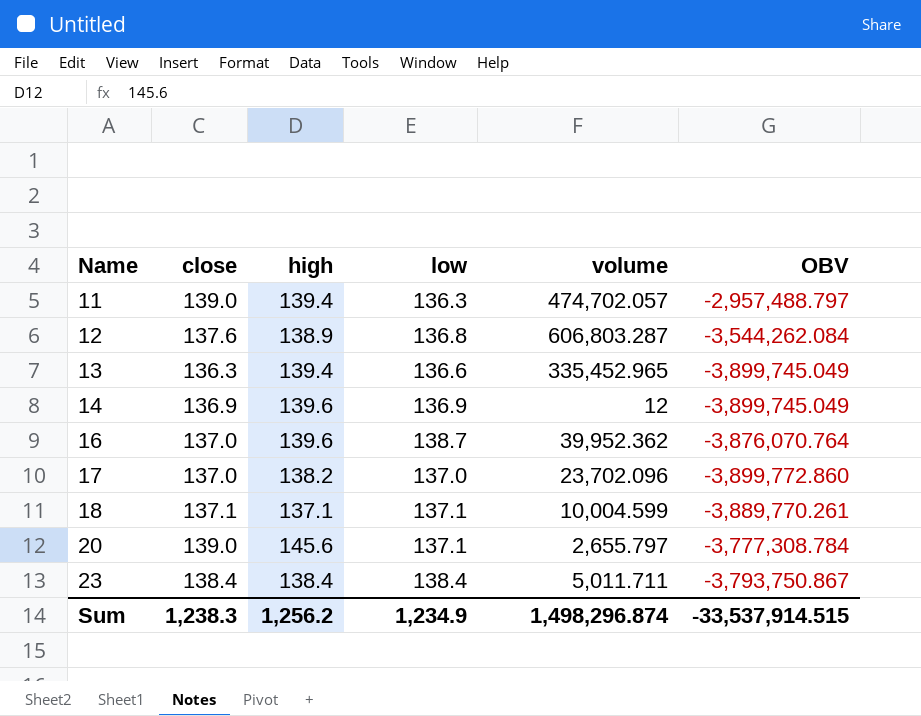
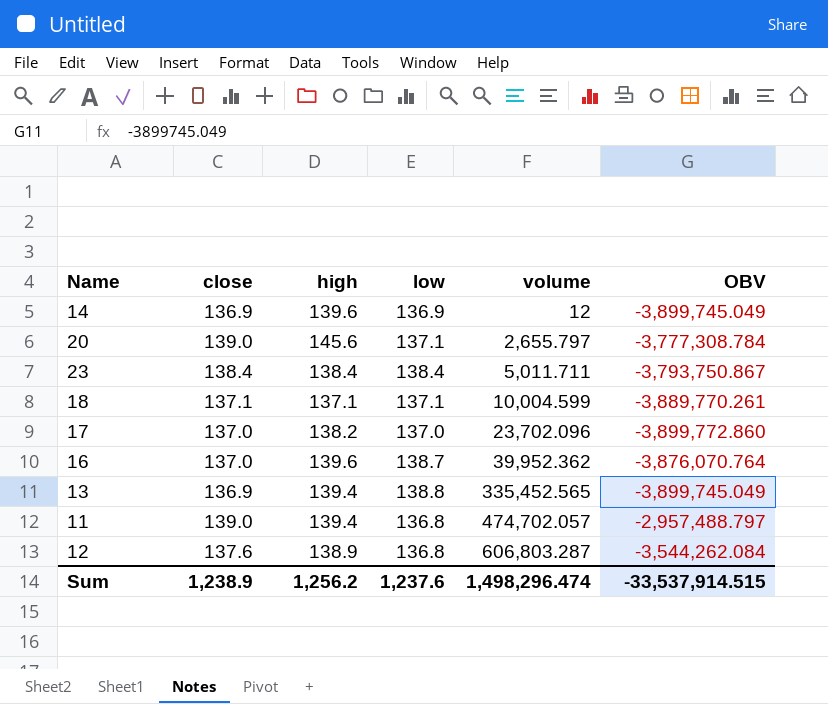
row order: Name ascending -> volume ascending
13 | close: 136.3 -> 136.9
13 | low: 136.6 -> 138.8
13 | volume: 335,452.965 -> 335,452.565
11 | low: 136.3 -> 136.8
Sum | close: 1,238.3 -> 1,238.9
Sum | low: 1,234.9 -> 1,237.6
Sum | volume: 1,498,296.874 -> 1,498,296.474

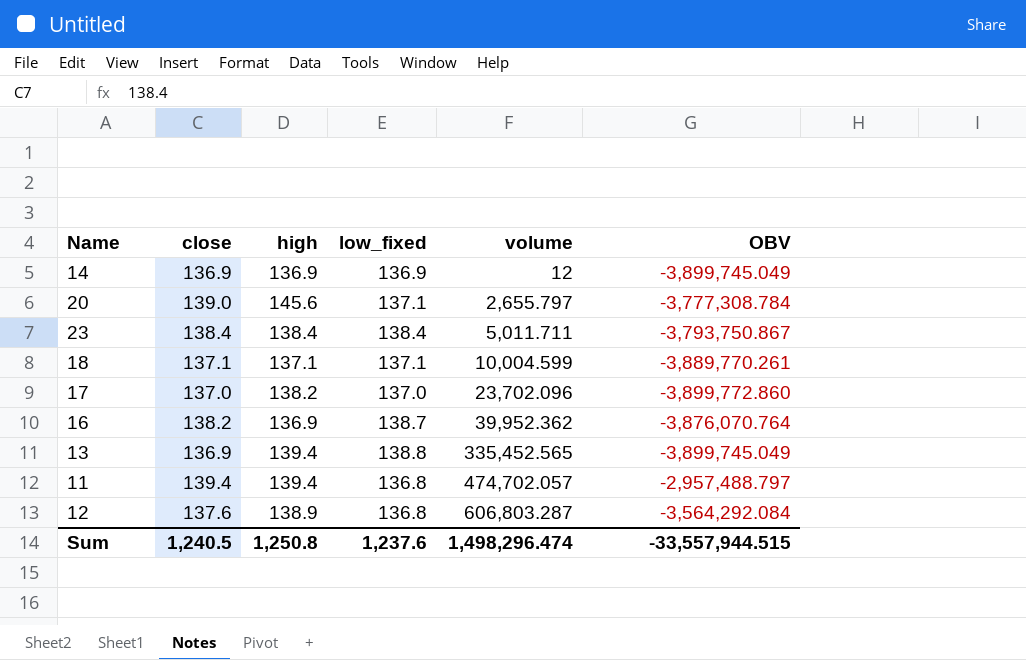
column name: low -> low_fixed
14 | high: 139.6 -> 136.9
16 | close: 137.0 -> 138.2
16 | high: 139.6 -> 136.9
11 | close: 139.0 -> 139.4
12 | OBV: -3,544,262.084 -> -3,564,292.084
Sum | close: 1,238.9 -> 1,240.5
Sum | high: 1,256.2 -> 1,250.8
Sum | OBV: -33,537,914.515 -> -33,557,944.515

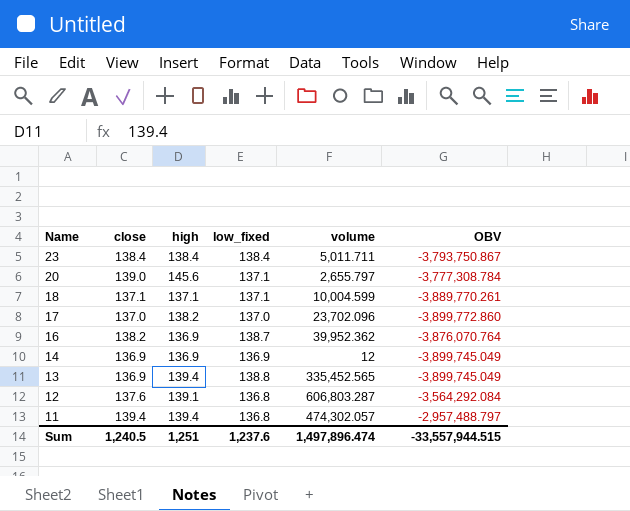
row order: volume ascending -> Name descending
12 | high: 138.9 -> 139.1
11 | volume: 474,702.057 -> 474,302.057
Sum | high: 1,250.8 -> 1,251
Sum | volume: 1,498,296.474 -> 1,497,896.474

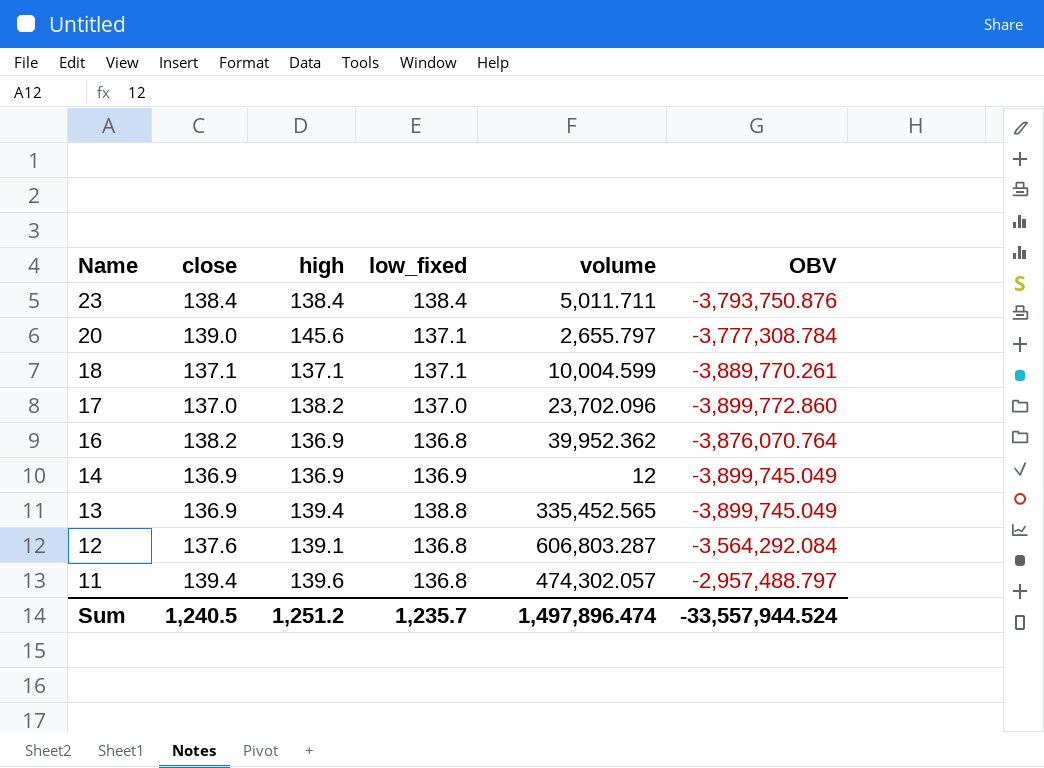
23 | OBV: -3,793,750.867 -> -3,793,750.876
16 | low_fixed: 138.7 -> 136.8
11 | high: 139.4 -> 139.6
Sum | high: 1,251 -> 1,251.2
Sum | low_fixed: 1,237.6 -> 1,235.7
Sum | OBV: -33,557,944.515 -> -33,557,944.524

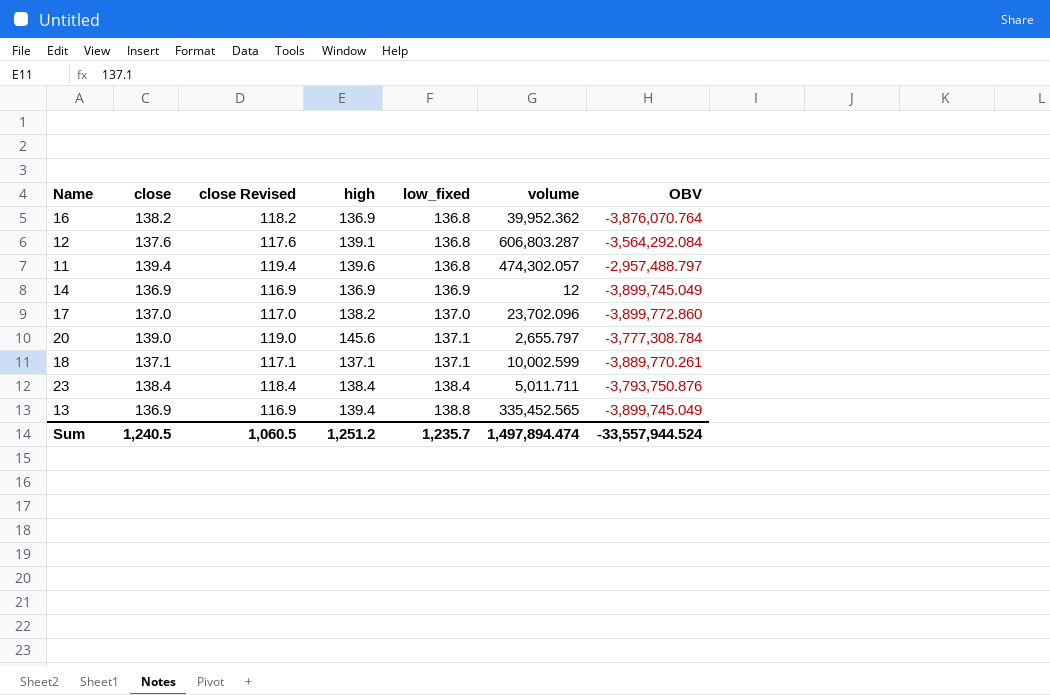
row order: Name descending -> low_fixed ascending
column close Revised | formula: none -> [close] - 20
18 | volume: 10,004.599 -> 10,002.599
Sum | volume: 1,497,896.474 -> 1,497,894.474

